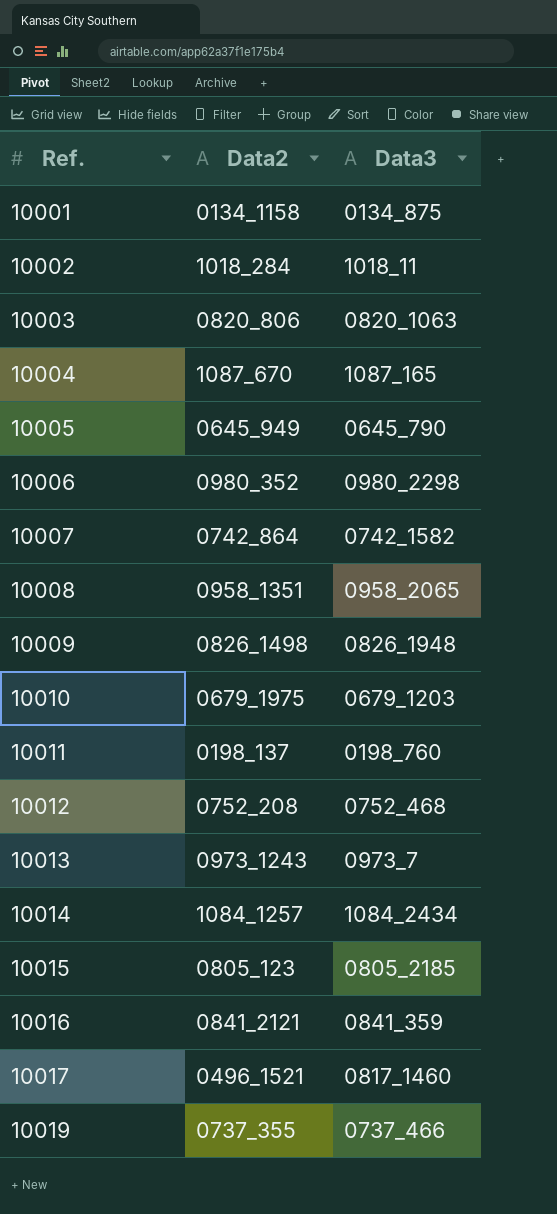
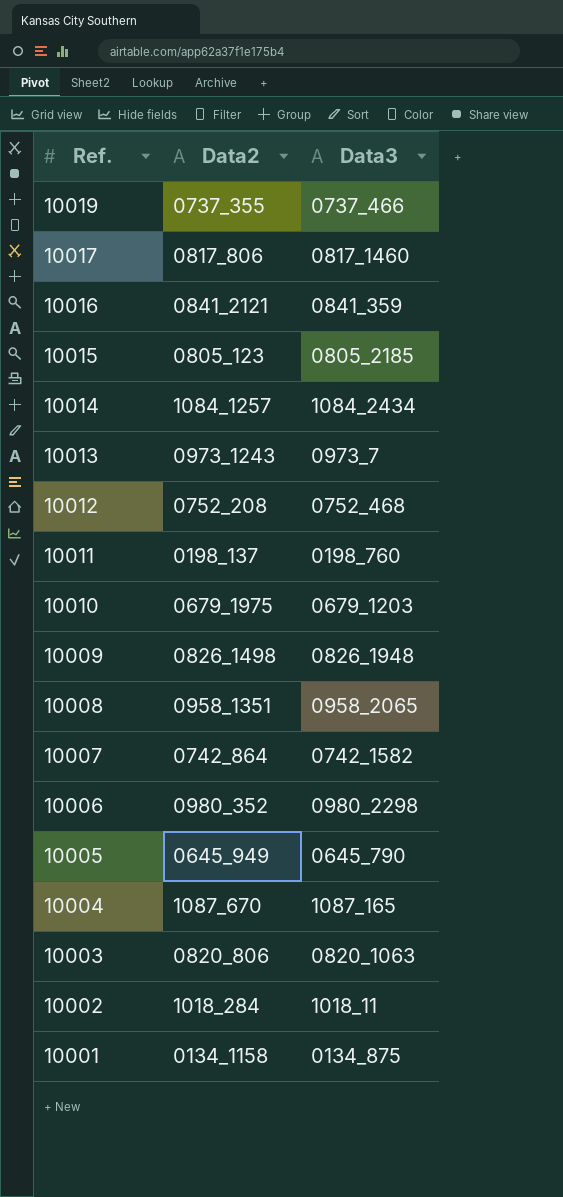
row order: Ref. ascending -> Ref. descending
10017 | Data2: 0496_1521 -> 0817_806

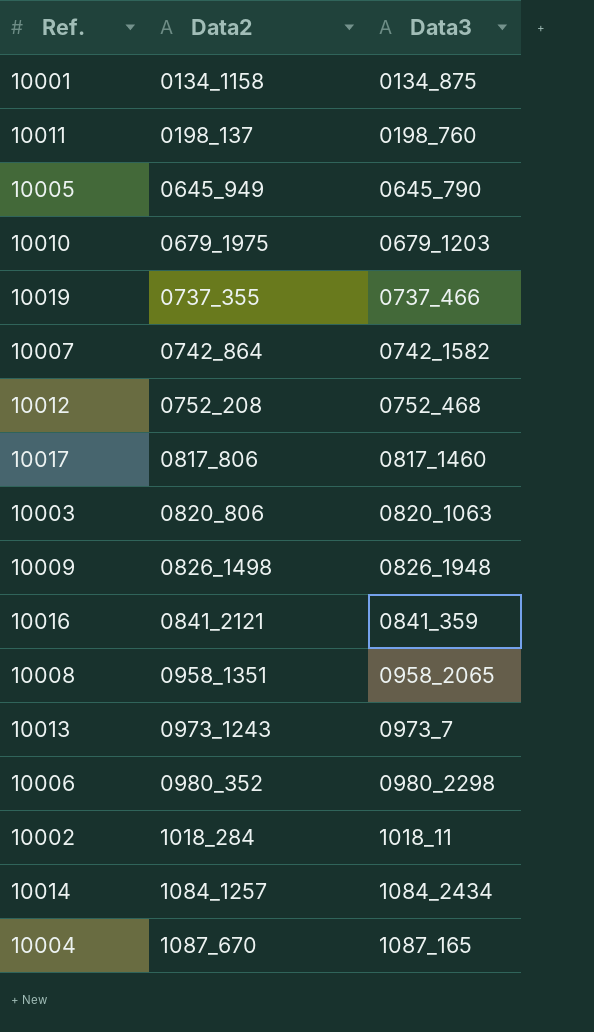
row order: Ref. descending -> Data2 ascending
row 10015: 0805_123 | 0805_2185 -> none

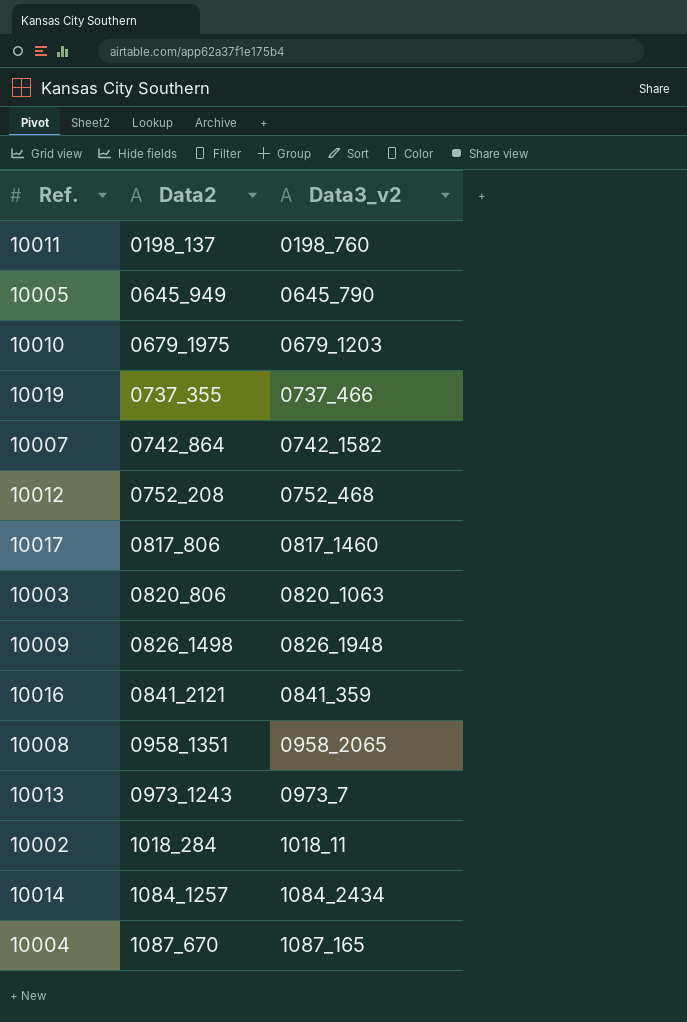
column name: Data3 -> Data3_v2
row 10001: 0134_1158 | 0134_875 -> none
row 10006: 0980_352 | 0980_2298 -> none

